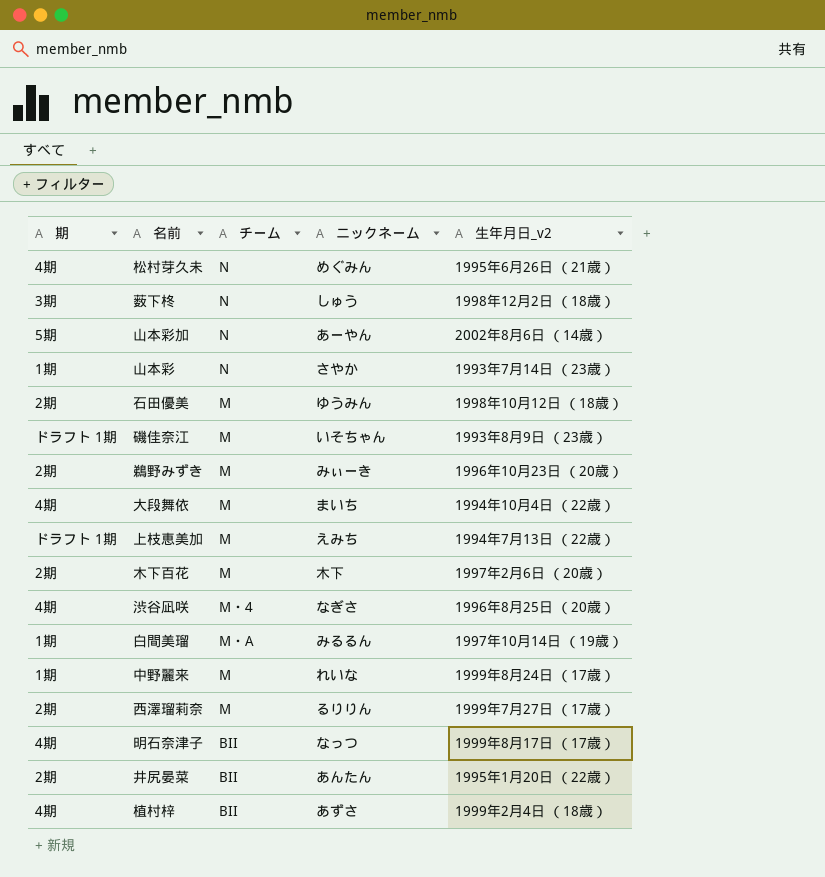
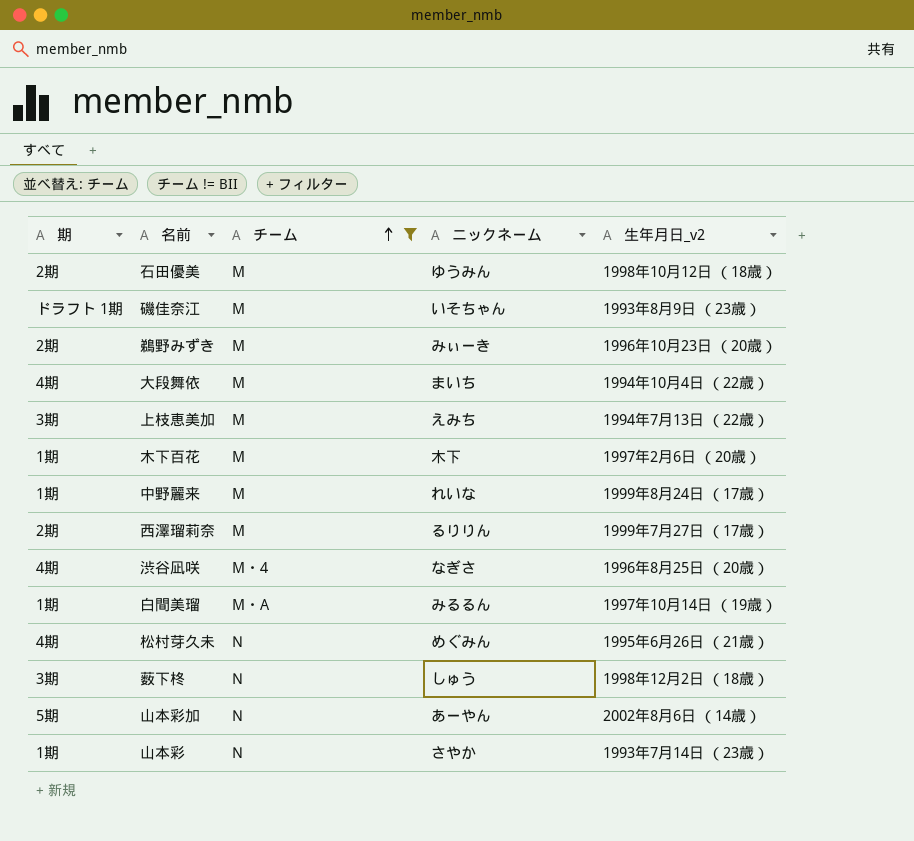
filter: none -> チーム != BII
row order: none -> チーム ascending
上枝恵美加 | 期: ドラフト 1期 -> 3期
木下百花 | 期: 2期 -> 1期

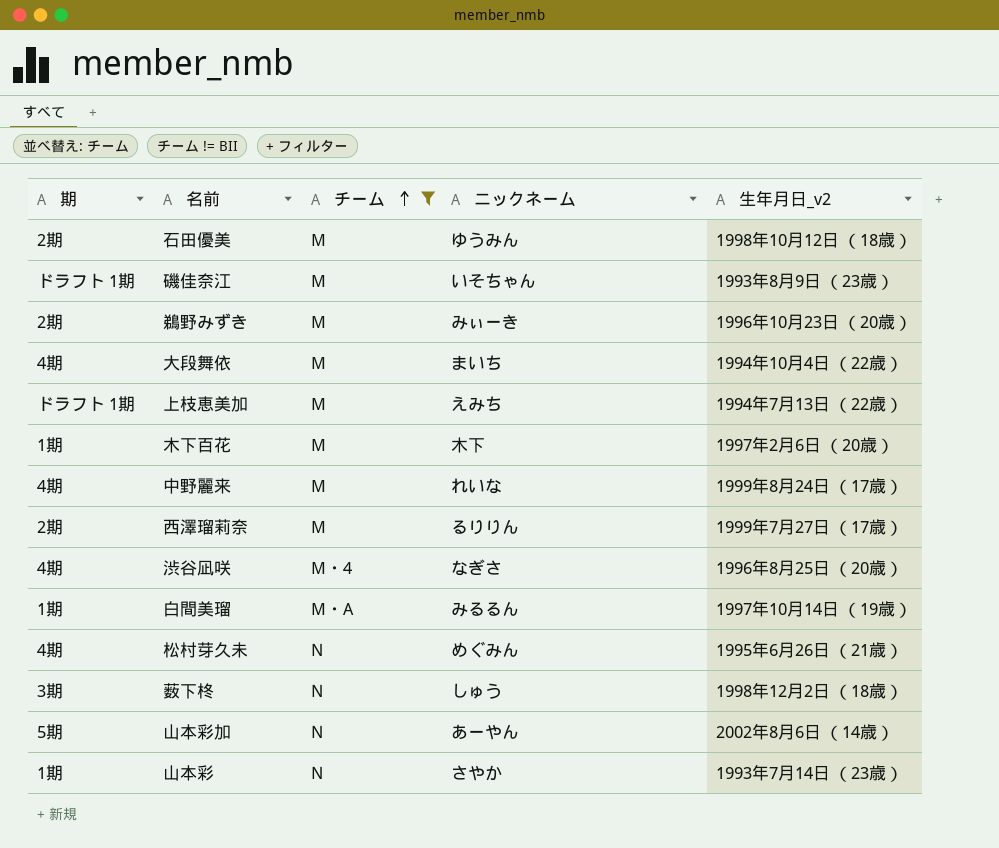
上枝恵美加 | 期: 3期 -> ドラフト 1期
中野麗来 | 期: 1期 -> 4期

